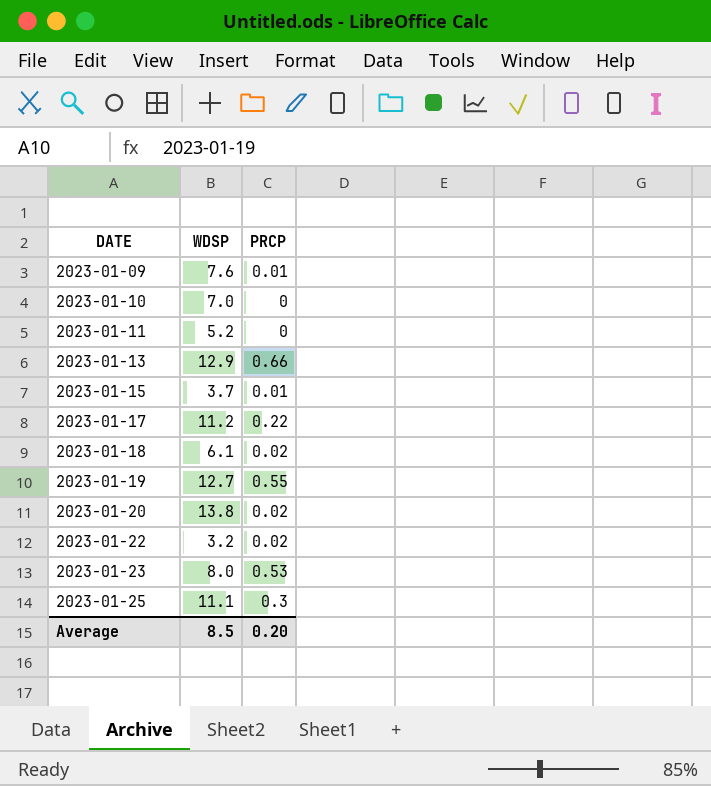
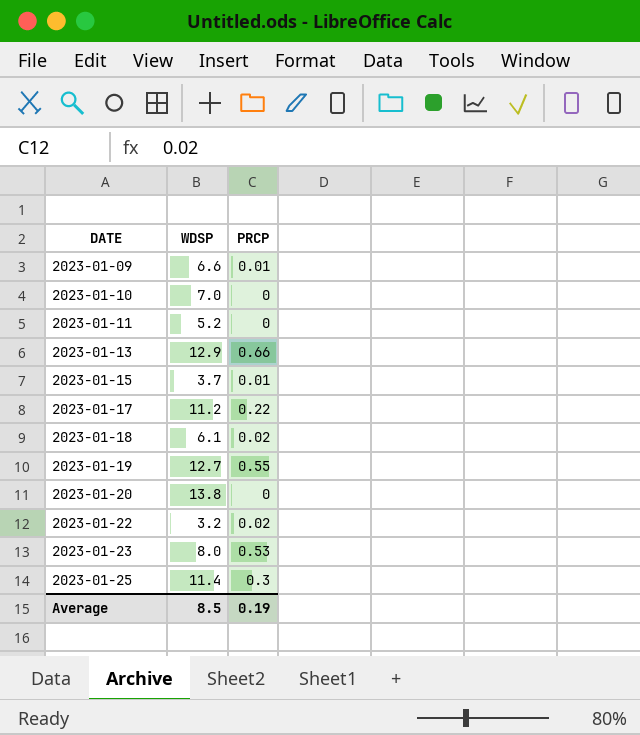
2023-01-09 | WDSP: 7.6 -> 6.6
2023-01-20 | PRCP: 0.02 -> 0
2023-01-25 | WDSP: 11.1 -> 11.4
Average | PRCP: 0.20 -> 0.19

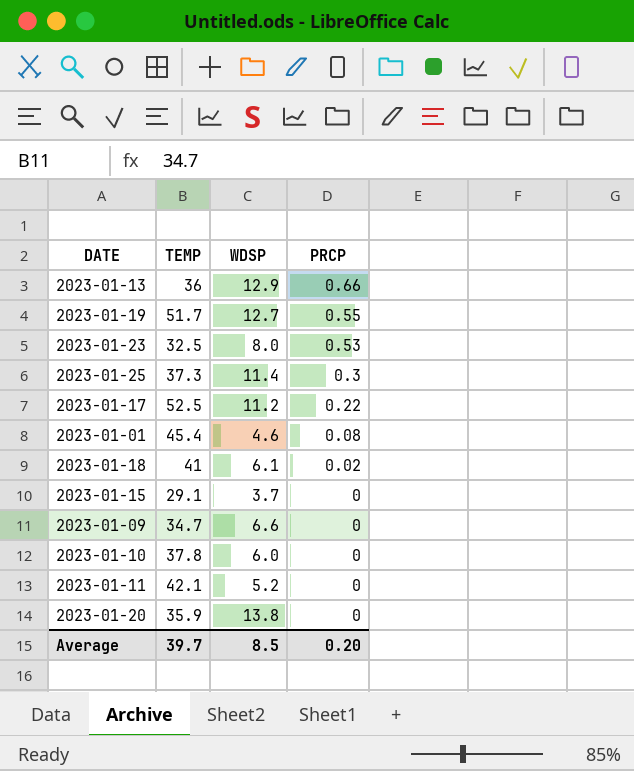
row order: DATE ascending -> PRCP descending
column TEMP | position: none -> 2
row 2023-01-22: 3.2 | 0.02 -> none
row 2023-01-01: none -> 45.4 | 4.6 | 0.08
2023-01-15 | PRCP: 0.01 -> 0
2023-01-09 | PRCP: 0.01 -> 0
2023-01-10 | WDSP: 7.0 -> 6.0
Average | PRCP: 0.19 -> 0.20

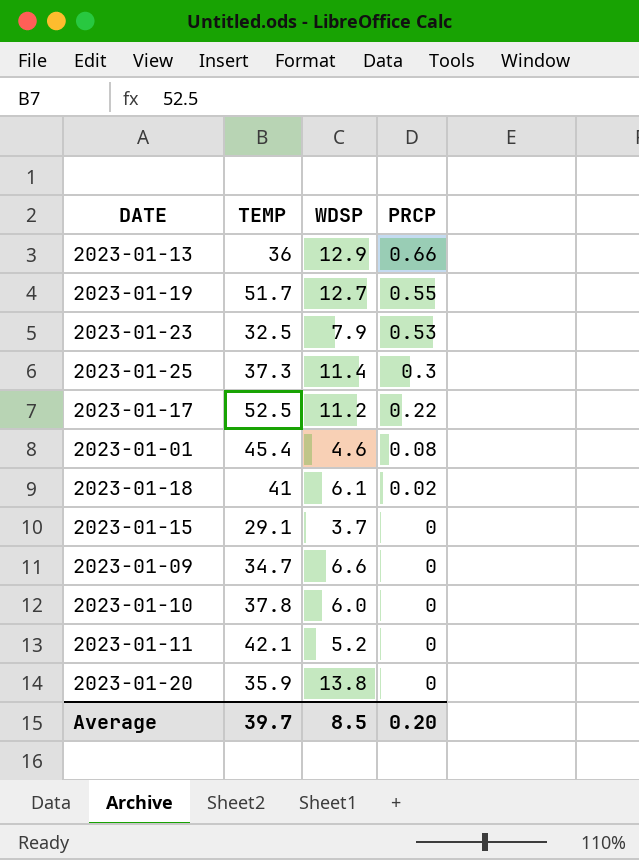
2023-01-23 | WDSP: 8.0 -> 7.9

